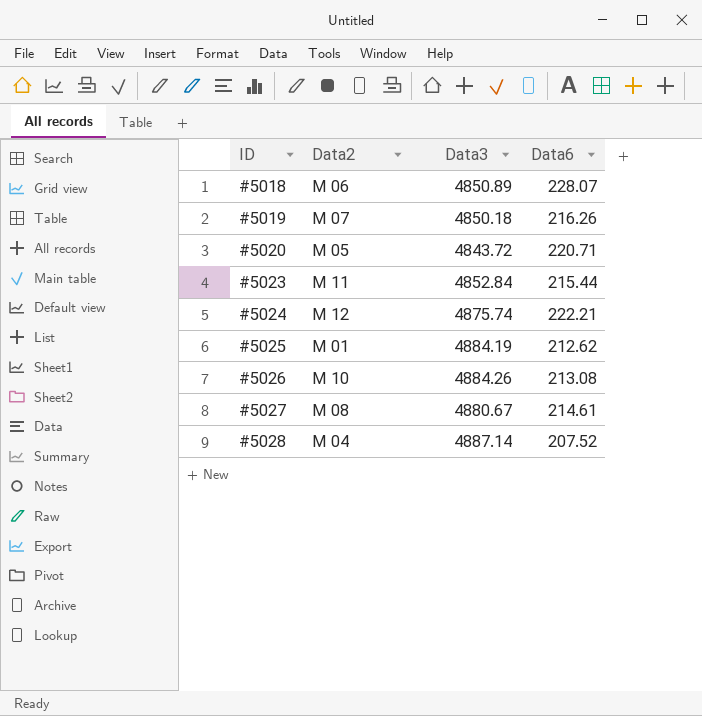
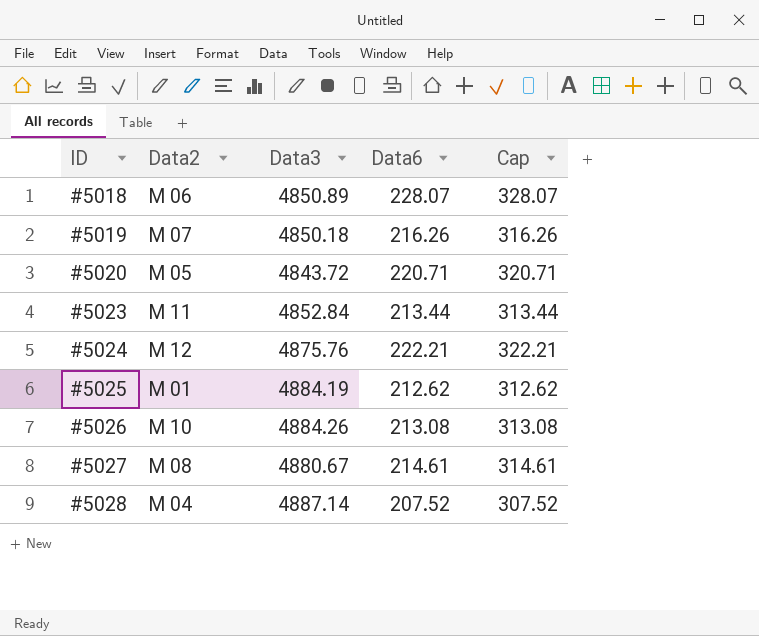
column Cap | formula: none -> [Data6] + 100
#5023 | Data6: 215.44 -> 213.44
#5024 | Data3: 4875.74 -> 4875.76

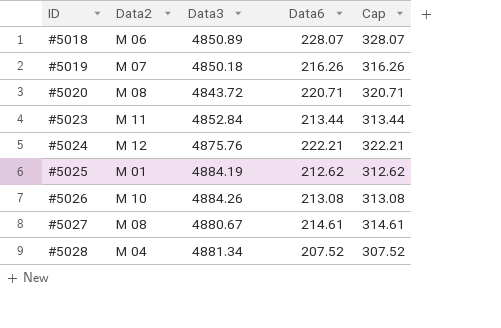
#5020 | Data2: M 05 -> M 08
#5028 | Data3: 4887.14 -> 4881.34

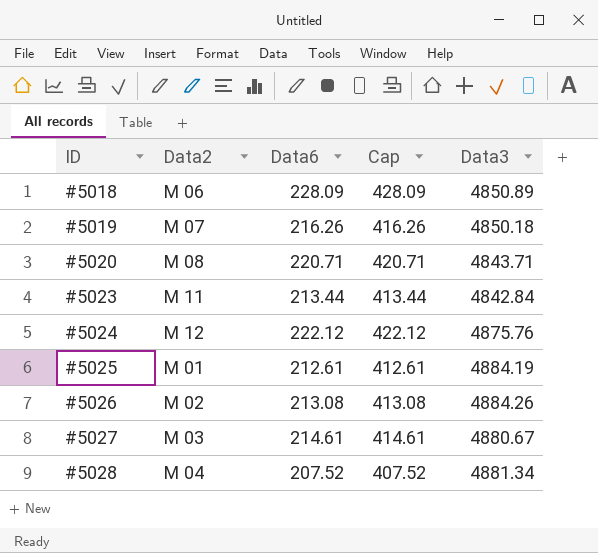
column Cap | formula: [Data6] + 100 -> [Data6] + 200
column Data3 | position: 3 -> 5
#5018 | Data6: 228.07 -> 228.09
#5020 | Data3: 4843.72 -> 4843.71
#5023 | Data3: 4852.84 -> 4842.84
#5024 | Data6: 222.21 -> 222.12
#5025 | Data6: 212.62 -> 212.61
#5026 | Data2: M 10 -> M 02
#5027 | Data2: M 08 -> M 03

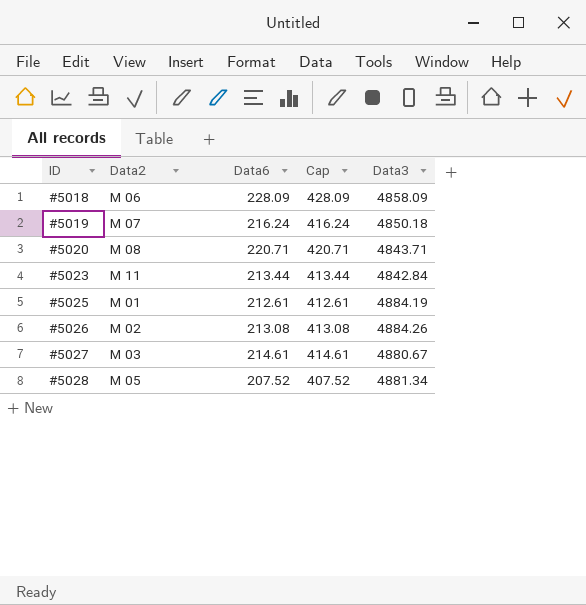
row #5024: M 12 | 222.12 | 422.12 | 4875.76 -> none
#5018 | Data3: 4850.89 -> 4858.09
#5019 | Data6: 216.26 -> 216.24
#5019 | Cap: 416.26 -> 416.24
#5028 | Data2: M 04 -> M 05

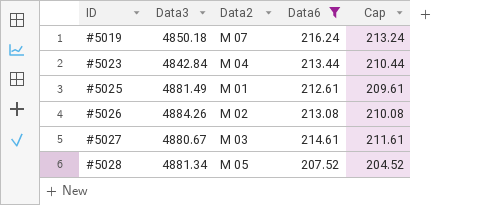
filter: none -> Data6 <= 216.24
column Data3 | position: 5 -> 2
column Cap | formula: [Data6] + 200 -> [Data6] - 3
#5023 | Data2: M 11 -> M 04
#5025 | Data3: 4884.19 -> 4881.49

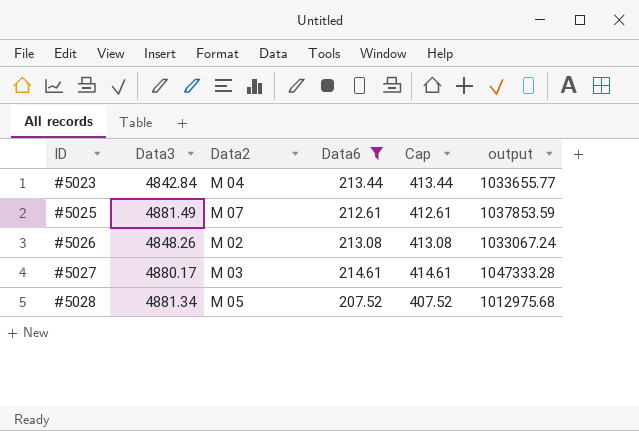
column Cap | formula: [Data6] - 3 -> [Data6] + 200
column output | formula: none -> [Data3] * [Data6]
row #5019: 4850.18 | M 07 | 216.24 | 213.24 -> none
#5025 | Data2: M 01 -> M 07
#5026 | Data3: 4884.26 -> 4848.26
#5027 | Data3: 4880.67 -> 4880.17

